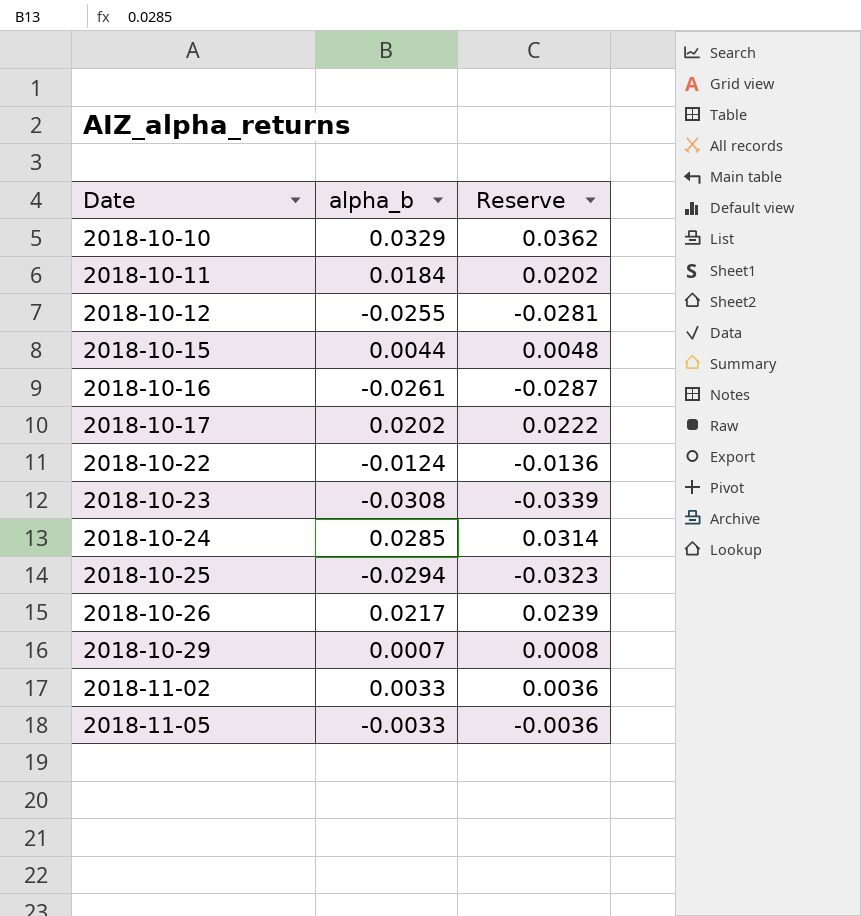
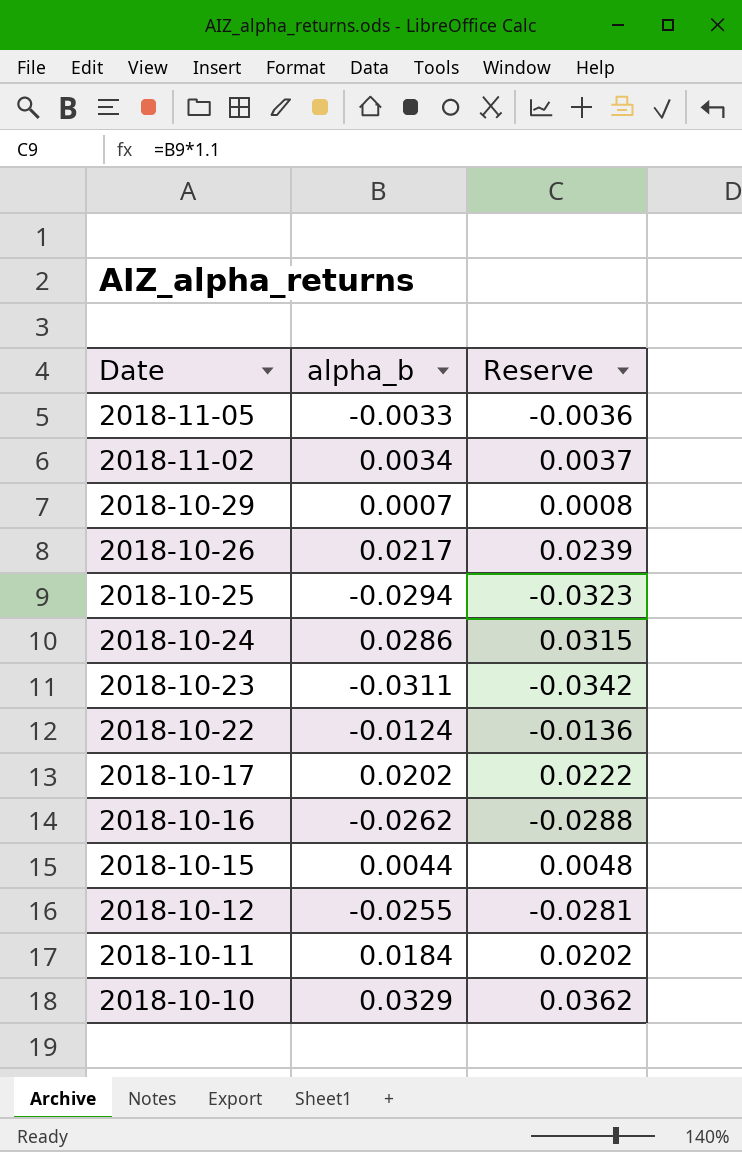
row order: Date ascending -> Date descending
2018-11-02 | alpha_b: 0.0033 -> 0.0034
2018-11-02 | Reserve: 0.0036 -> 0.0037
2018-10-24 | alpha_b: 0.0285 -> 0.0286
2018-10-24 | Reserve: 0.0314 -> 0.0315
2018-10-23 | alpha_b: -0.0308 -> -0.0311
2018-10-23 | Reserve: -0.0339 -> -0.0342
2018-10-16 | alpha_b: -0.0261 -> -0.0262
2018-10-16 | Reserve: -0.0287 -> -0.0288

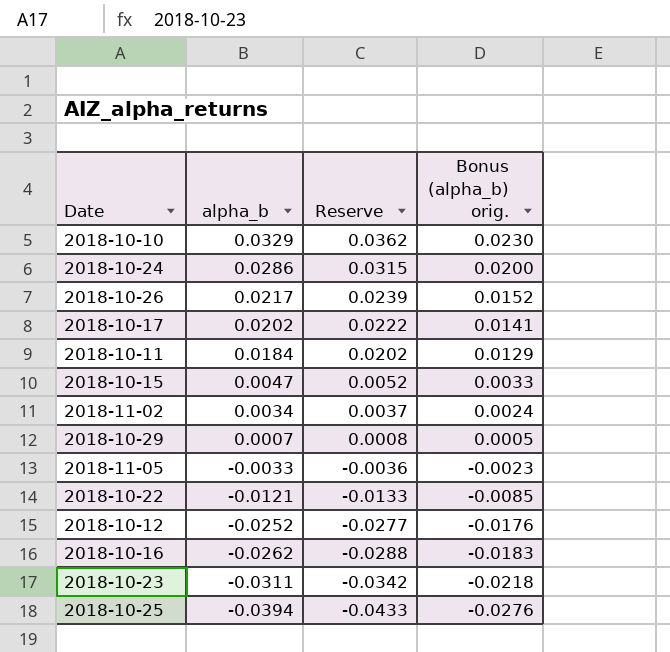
row order: Date descending -> alpha_b descending
column Bonus (alpha_b) orig. | formula: none -> [alpha_b] * 0.7
2018-10-15 | alpha_b: 0.0044 -> 0.0047
2018-10-15 | Reserve: 0.0048 -> 0.0052
2018-10-22 | alpha_b: -0.0124 -> -0.0121
2018-10-22 | Reserve: -0.0136 -> -0.0133
2018-10-12 | alpha_b: -0.0255 -> -0.0252
2018-10-12 | Reserve: -0.0281 -> -0.0277
2018-10-25 | alpha_b: -0.0294 -> -0.0394
2018-10-25 | Reserve: -0.0323 -> -0.0433

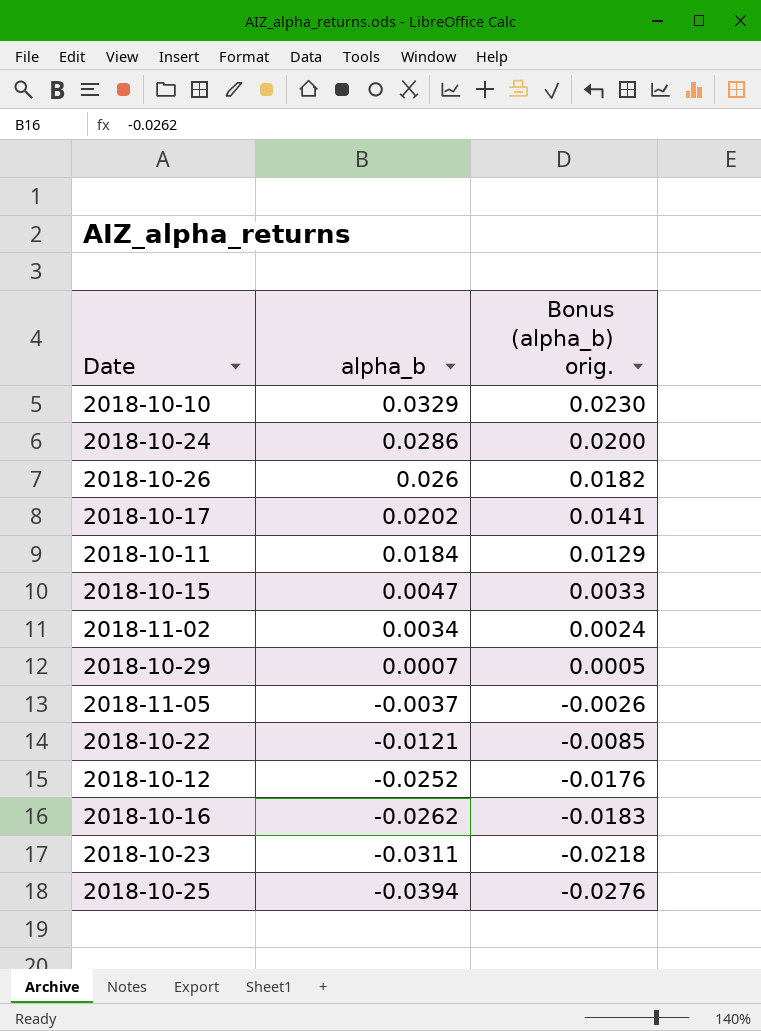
column Reserve | formula: [alpha_b] * 1.1 -> none
2018-10-26 | alpha_b: 0.0217 -> 0.026
2018-10-26 | Bonus (alpha_b) orig.: 0.0152 -> 0.0182
2018-11-05 | alpha_b: -0.0033 -> -0.0037
2018-11-05 | Bonus (alpha_b) orig.: -0.0023 -> -0.0026

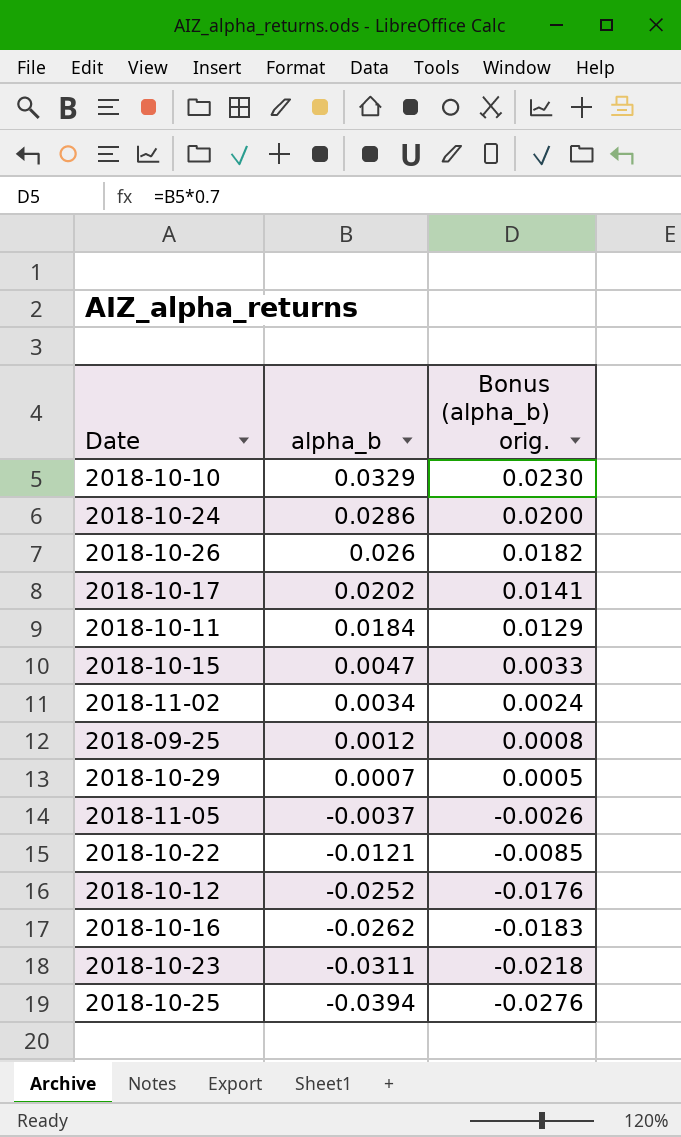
row 2018-09-25: none -> 0.0012 | 0.0008

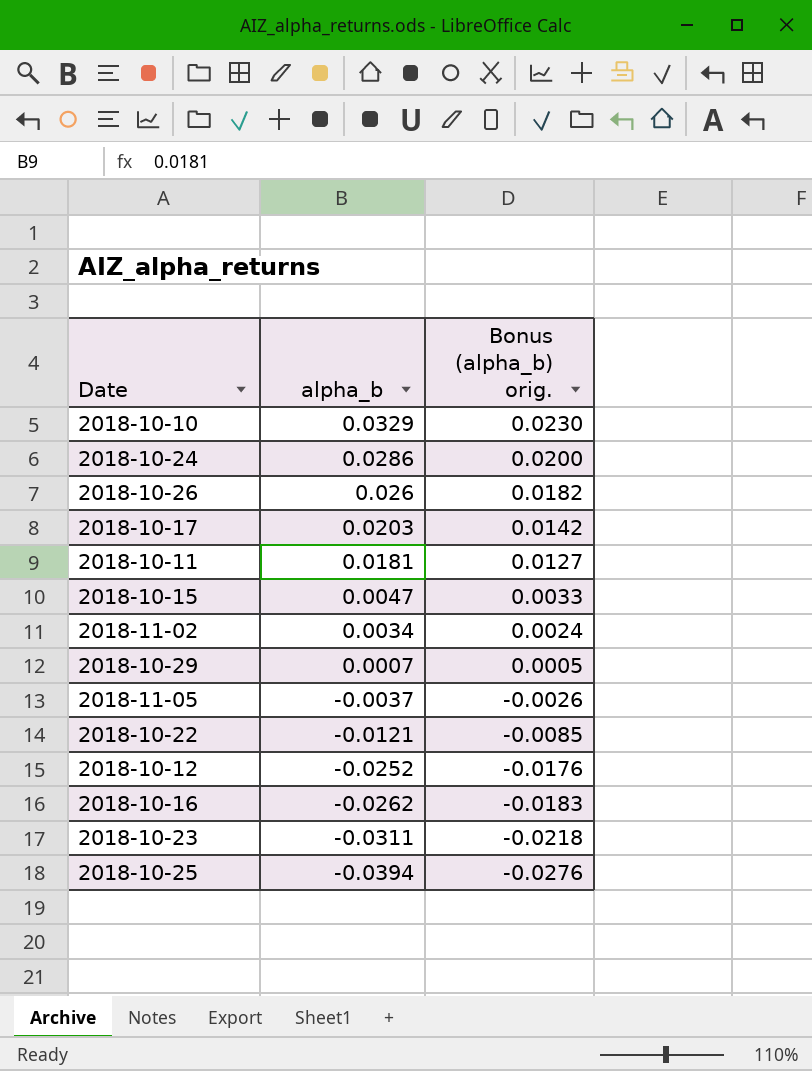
row 2018-09-25: 0.0012 | 0.0008 -> none
2018-10-17 | alpha_b: 0.0202 -> 0.0203
2018-10-17 | Bonus (alpha_b) orig.: 0.0141 -> 0.0142
2018-10-11 | alpha_b: 0.0184 -> 0.0181
2018-10-11 | Bonus (alpha_b) orig.: 0.0129 -> 0.0127

